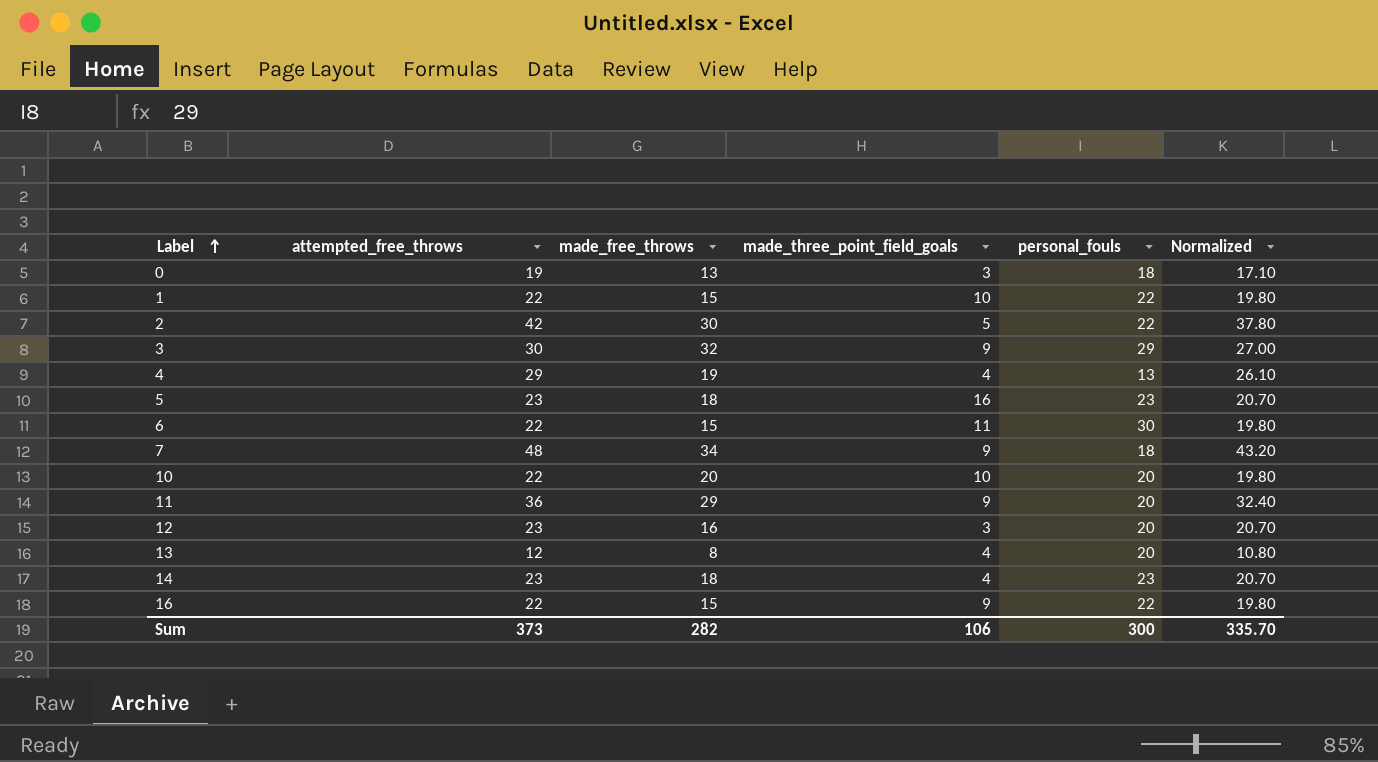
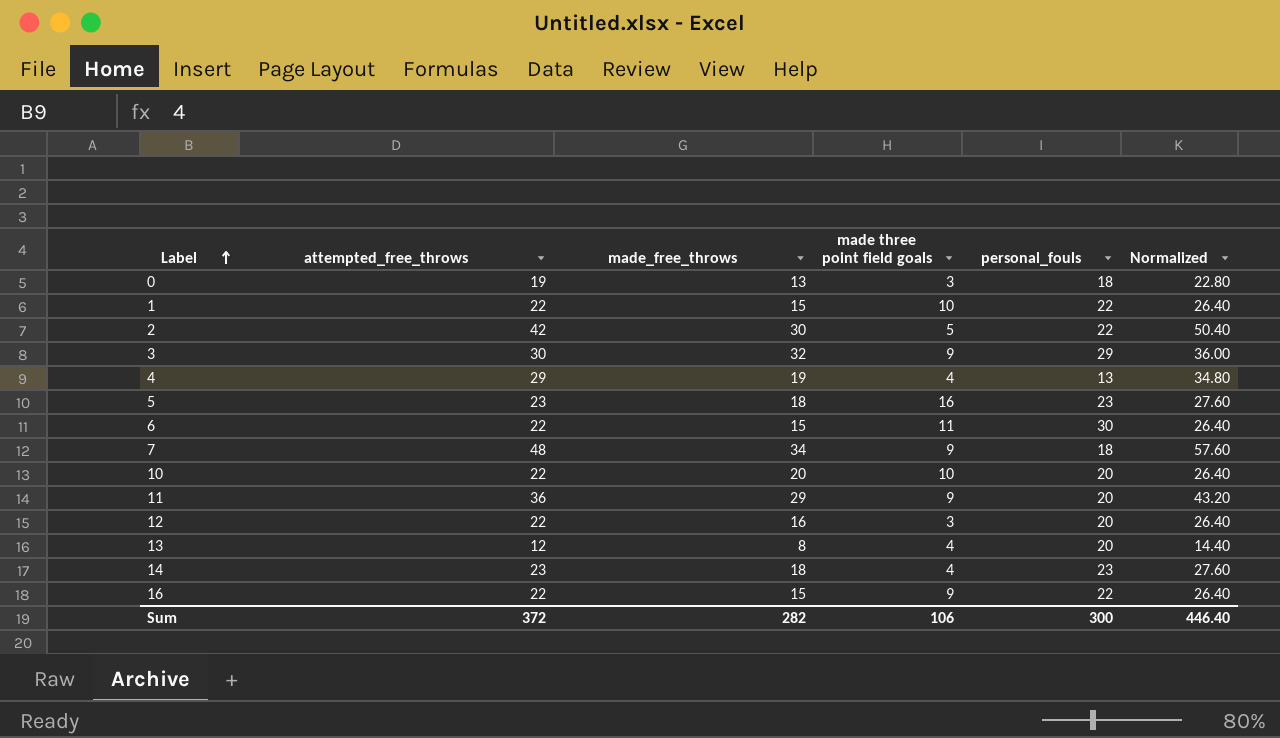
column name: made_three_point_field_goals -> made three point field goals
column Normalized | formula: [attempted_free_throws] * 0.9 -> [attempted_free_throws] * 1.2
12 | attempted_free_throws: 23 -> 22
Sum | attempted_free_throws: 373 -> 372
Sum | Normalized: 335.70 -> 446.40

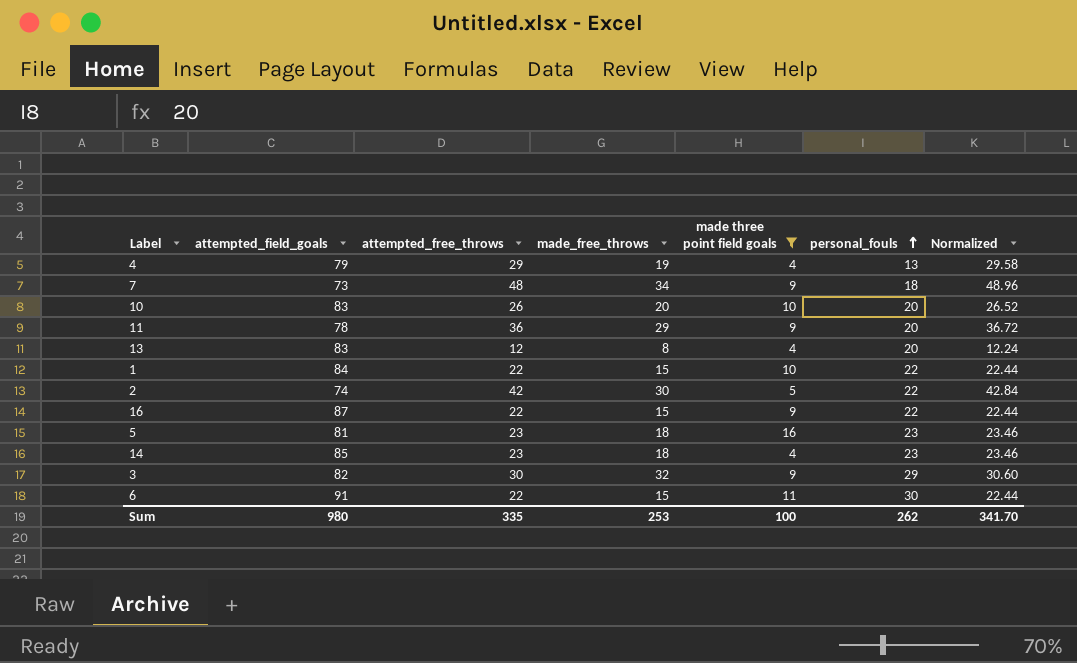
filter: none -> made three point field goals != 3
row order: Label ascending -> personal_fouls ascending
column attempted_field_goals | position: none -> 2
column Normalized | formula: [attempted_free_throws] * 1.2 -> [attempted_free_throws] * 1.02
10 | attempted_free_throws: 22 -> 26
Sum | attempted_free_throws: 372 -> 335
Sum | made_free_throws: 282 -> 253
Sum | made three point field goals: 106 -> 100
Sum | personal_fouls: 300 -> 262
Sum | Normalized: 446.40 -> 341.70

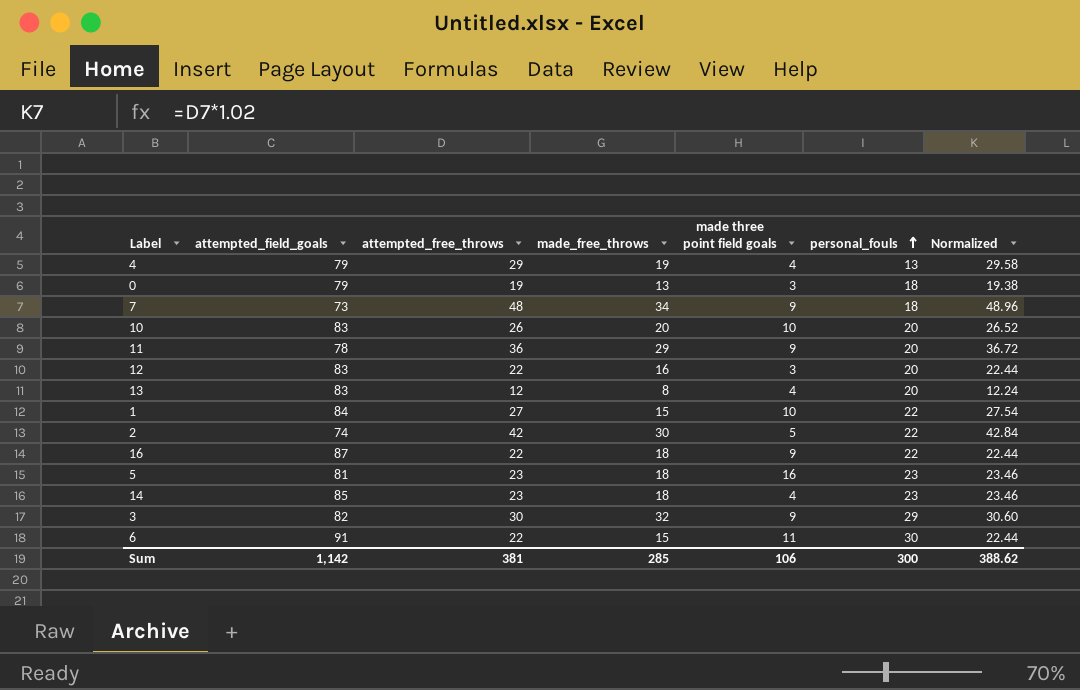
filter: made three point field goals != 3 -> none
1 | attempted_free_throws: 22 -> 27
1 | Normalized: 22.44 -> 27.54
16 | made_free_throws: 15 -> 18
Sum | attempted_field_goals: 980 -> 1,142
Sum | attempted_free_throws: 335 -> 381
Sum | made_free_throws: 253 -> 285
Sum | made three point field goals: 100 -> 106
Sum | personal_fouls: 262 -> 300
Sum | Normalized: 341.70 -> 388.62

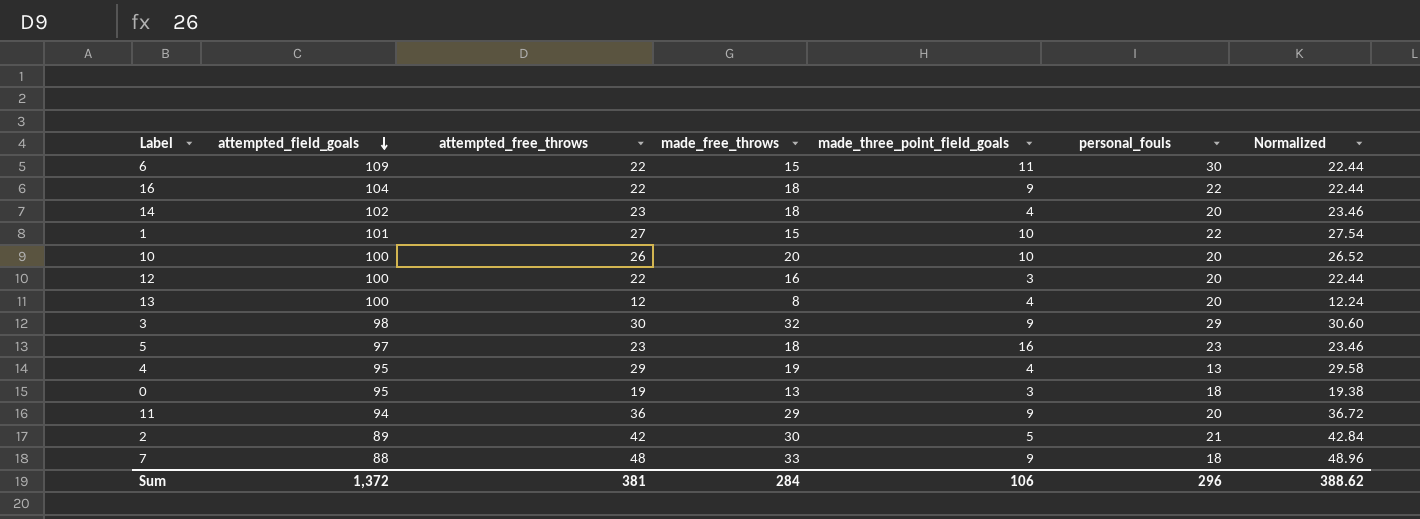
row order: personal_fouls ascending -> attempted_field_goals descending
column name: made three point field goals -> made_three_point_field_goals
6 | attempted_field_goals: 91 -> 109
16 | attempted_field_goals: 87 -> 104
14 | attempted_field_goals: 85 -> 102
14 | personal_fouls: 23 -> 20
1 | attempted_field_goals: 84 -> 101
10 | attempted_field_goals: 83 -> 100
12 | attempted_field_goals: 83 -> 100
13 | attempted_field_goals: 83 -> 100
3 | attempted_field_goals: 82 -> 98
5 | attempted_field_goals: 81 -> 97
4 | attempted_field_goals: 79 -> 95
0 | attempted_field_goals: 79 -> 95
11 | attempted_field_goals: 78 -> 94
2 | attempted_field_goals: 74 -> 89
2 | personal_fouls: 22 -> 21
7 | attempted_field_goals: 73 -> 88
7 | made_free_throws: 34 -> 33
Sum | attempted_field_goals: 1,142 -> 1,372
Sum | made_free_throws: 285 -> 284
Sum | personal_fouls: 300 -> 296

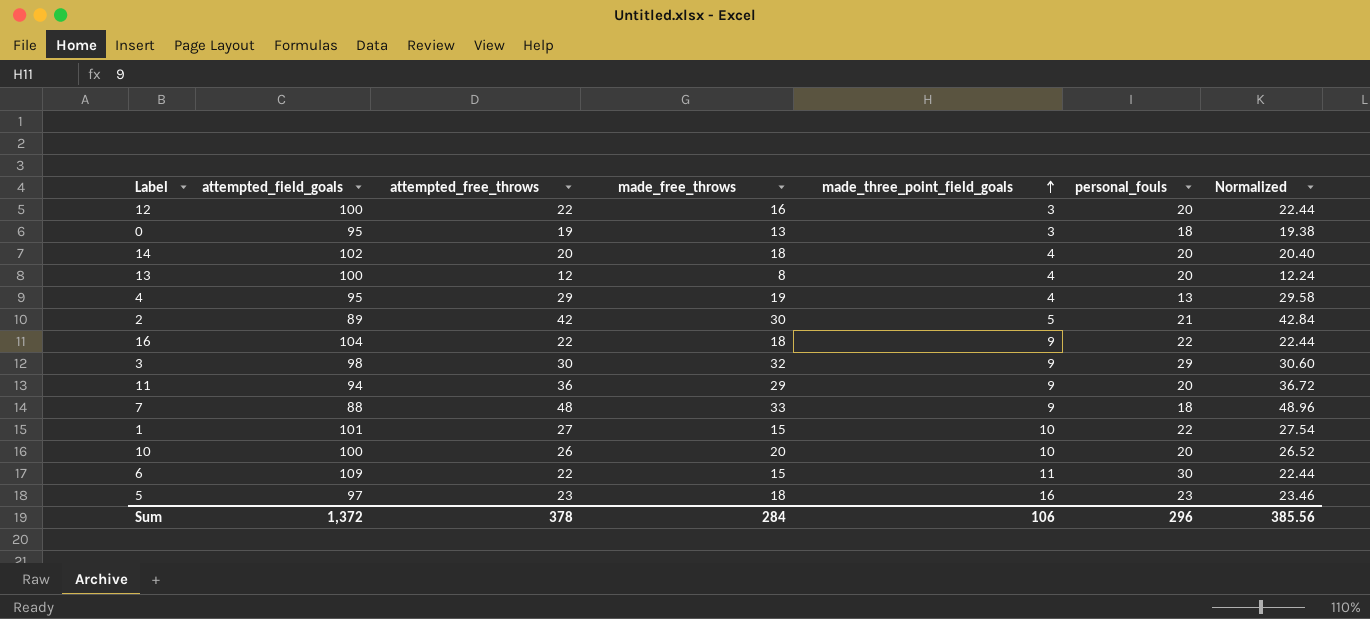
row order: attempted_field_goals descending -> made_three_point_field_goals ascending
14 | attempted_free_throws: 23 -> 20
14 | Normalized: 23.46 -> 20.40
Sum | attempted_free_throws: 381 -> 378
Sum | Normalized: 388.62 -> 385.56

